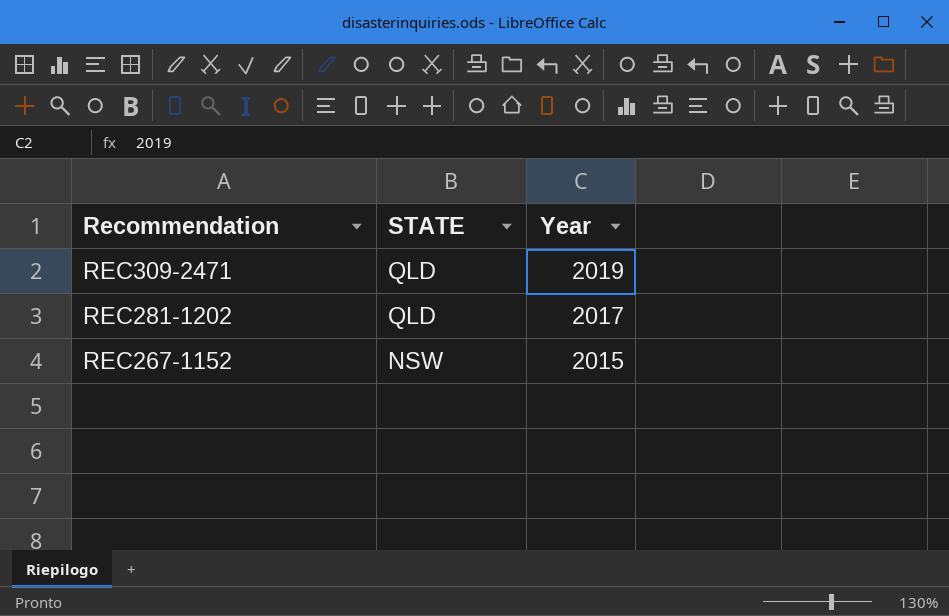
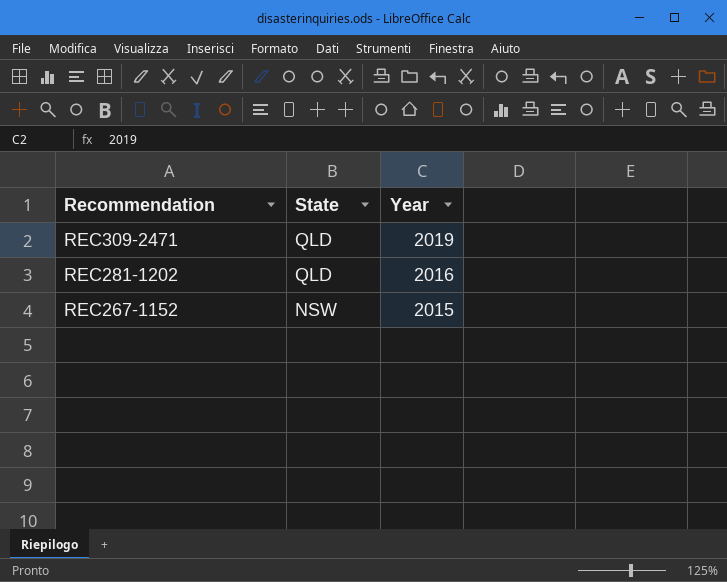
column name: STATE -> State
REC281-1202 | Year: 2017 -> 2016

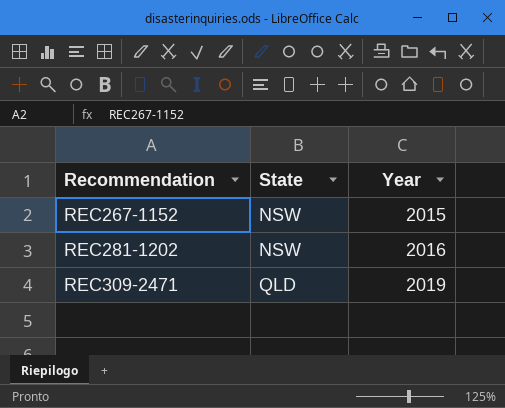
row order: Recommendation descending -> Recommendation ascending
REC281-1202 | State: QLD -> NSW

